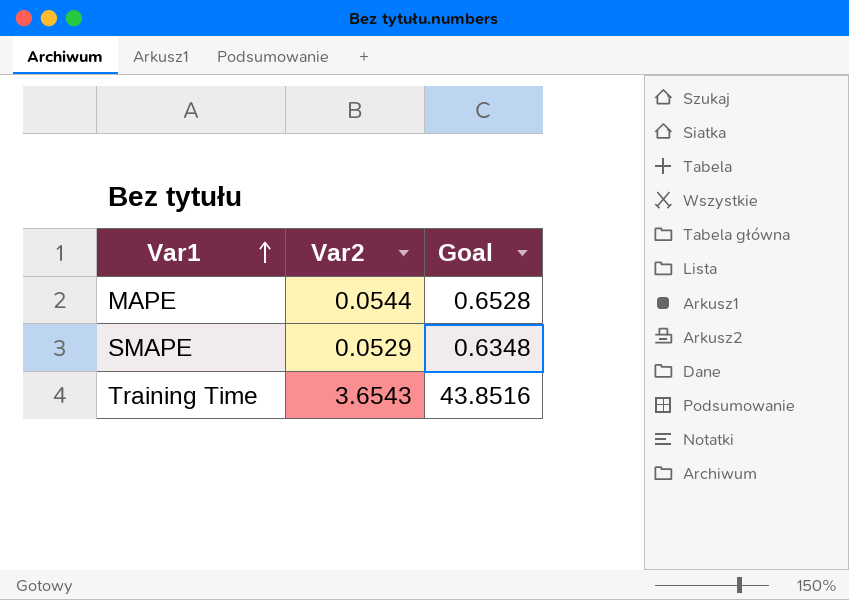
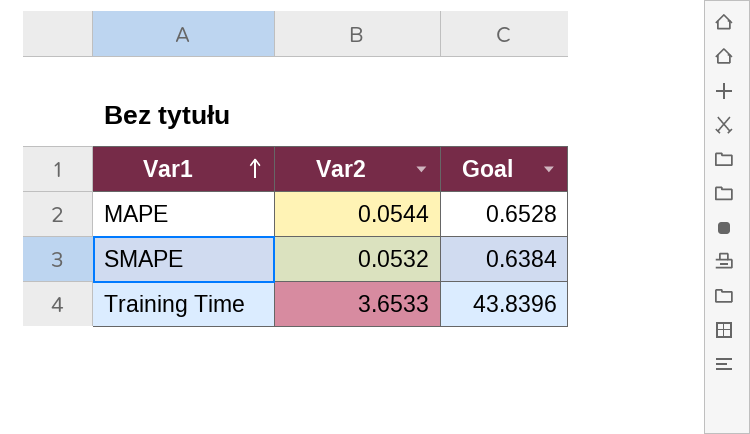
SMAPE | Var2: 0.0529 -> 0.0532
SMAPE | Goal: 0.6348 -> 0.6384
Training Time | Var2: 3.6543 -> 3.6533
Training Time | Goal: 43.8516 -> 43.8396

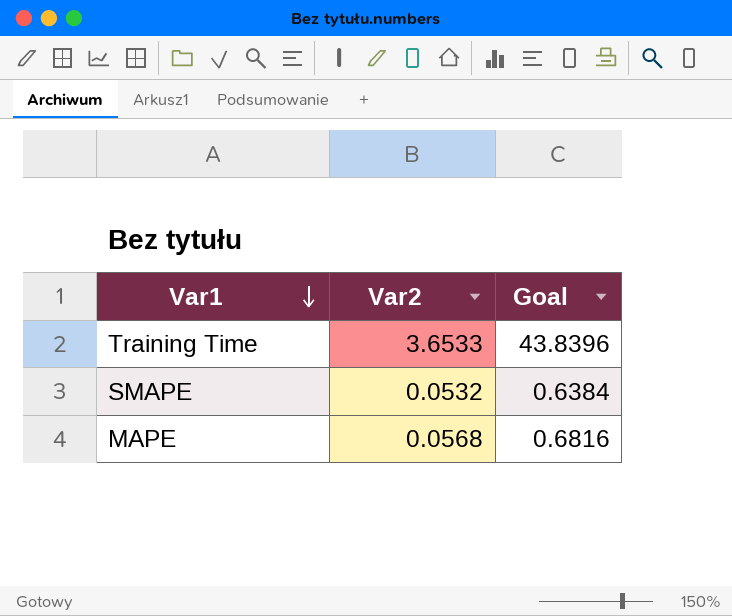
row order: Var1 ascending -> Var1 descending
MAPE | Var2: 0.0544 -> 0.0568
MAPE | Goal: 0.6528 -> 0.6816

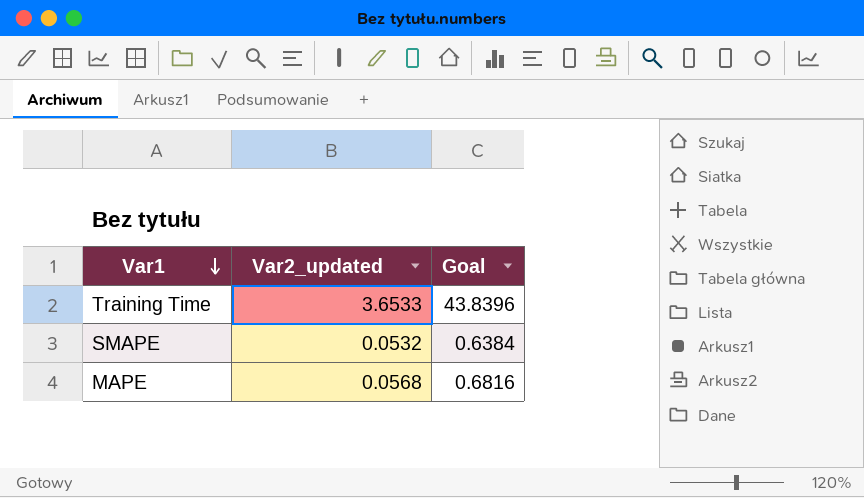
column name: Var2 -> Var2_updated

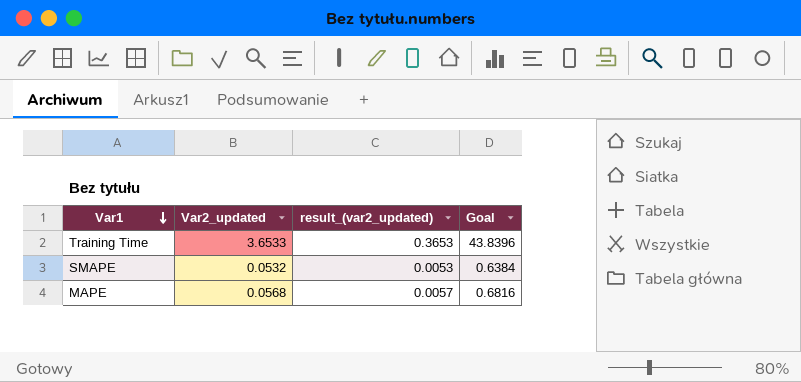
column result_(var2_updated) | formula: none -> [Var2_updated] * 0.1

